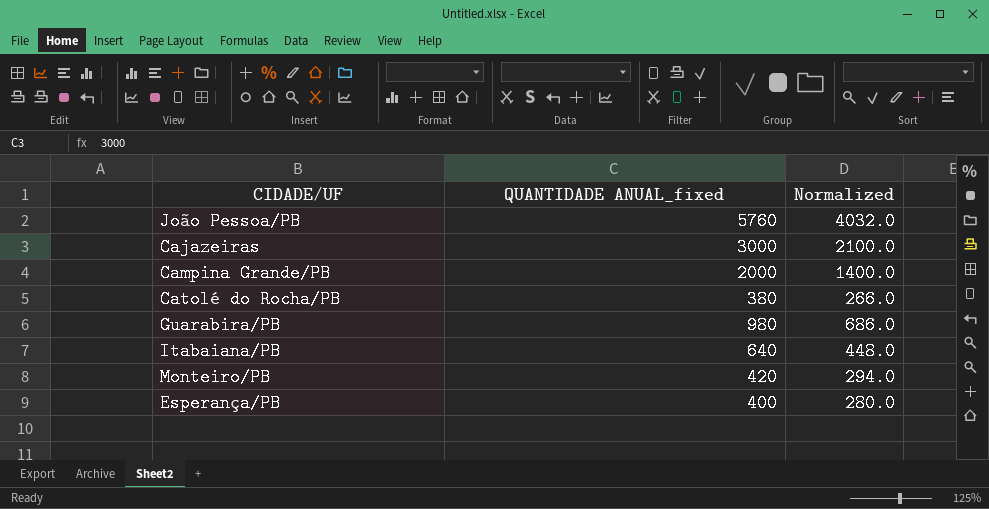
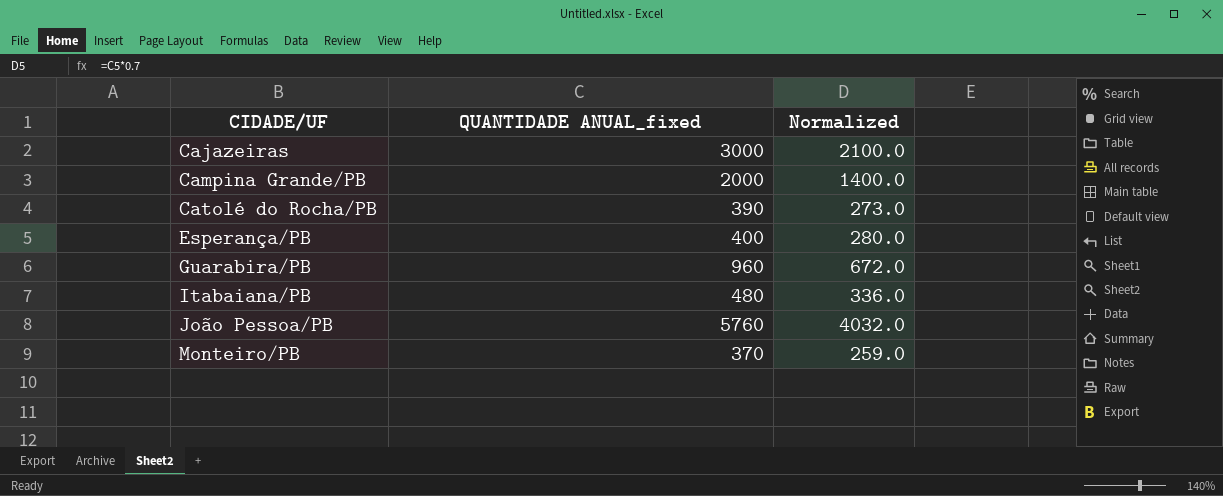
row order: none -> CIDADE/UF ascending
Catolé do Rocha/PB | QUANTIDADE ANUAL_fixed: 380 -> 390
Catolé do Rocha/PB | Normalized: 266.0 -> 273.0
Guarabira/PB | QUANTIDADE ANUAL_fixed: 980 -> 960
Guarabira/PB | Normalized: 686.0 -> 672.0
Itabaiana/PB | QUANTIDADE ANUAL_fixed: 640 -> 480
Itabaiana/PB | Normalized: 448.0 -> 336.0
Monteiro/PB | QUANTIDADE ANUAL_fixed: 420 -> 370
Monteiro/PB | Normalized: 294.0 -> 259.0

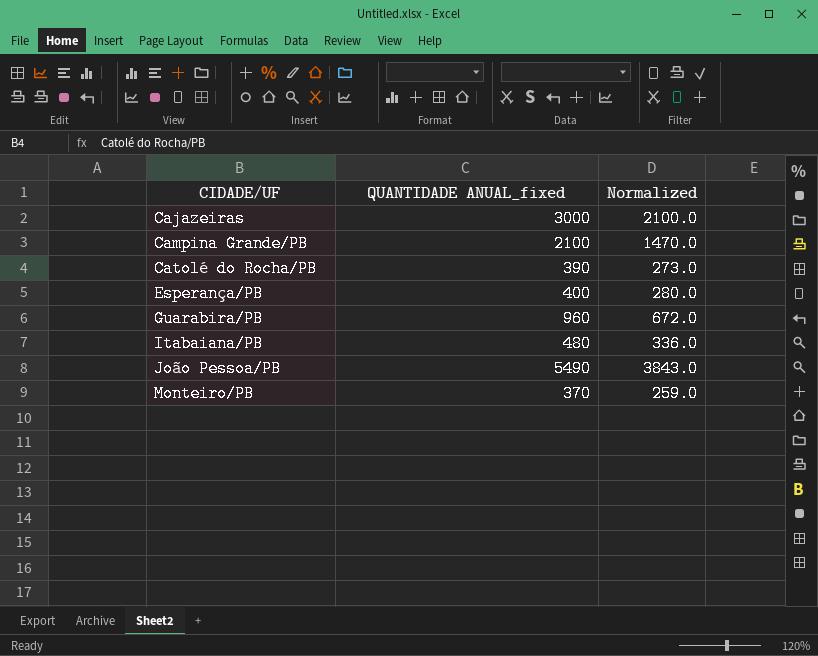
Campina Grande/PB | QUANTIDADE ANUAL_fixed: 2000 -> 2100
Campina Grande/PB | Normalized: 1400.0 -> 1470.0
João Pessoa/PB | QUANTIDADE ANUAL_fixed: 5760 -> 5490
João Pessoa/PB | Normalized: 4032.0 -> 3843.0

